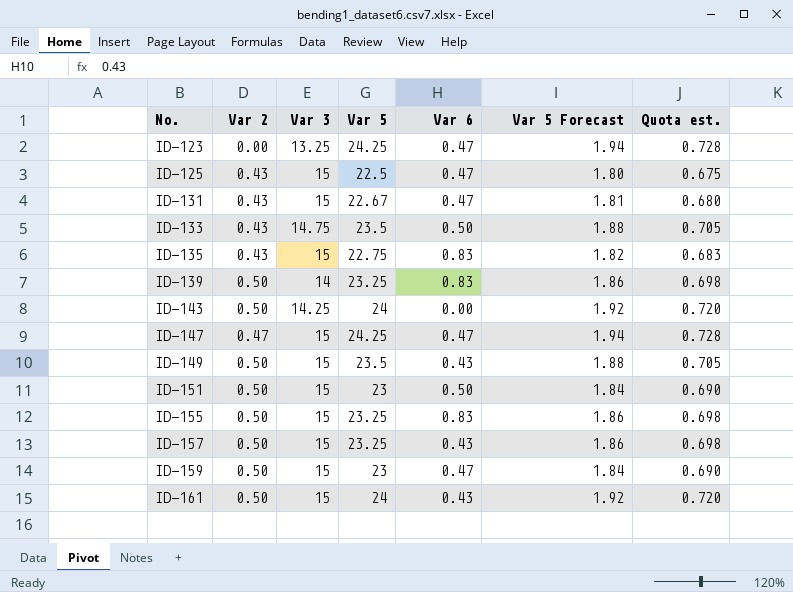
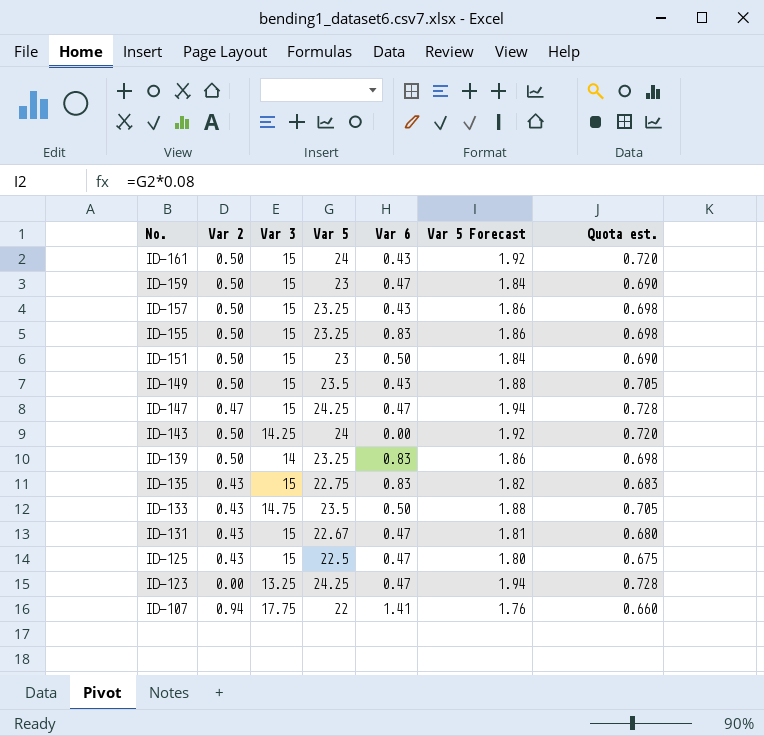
row order: No. ascending -> No. descending
row ID-107: none -> 0.94 | 17.75 | 22 | 1.41 | 1.76 | 0.660

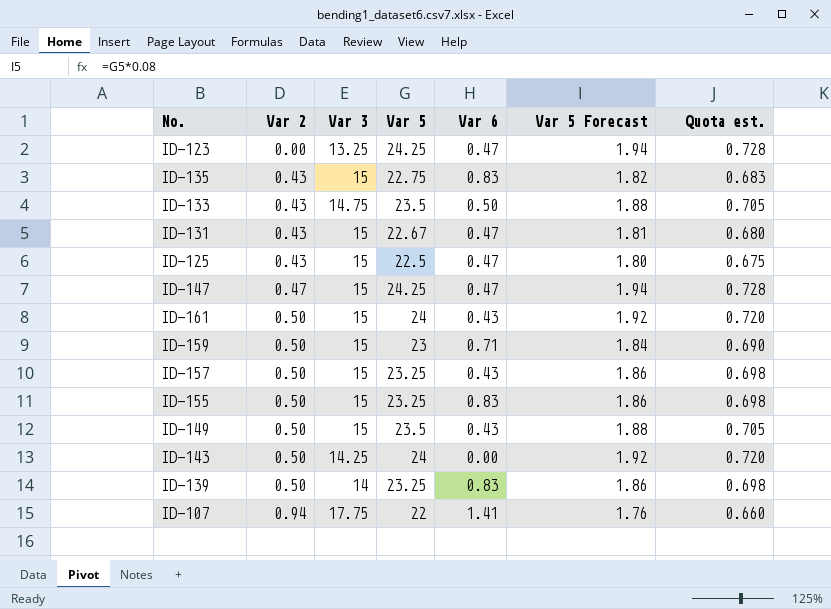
row order: No. descending -> Var 2 ascending
row ID-151: 0.50 | 15 | 23 | 0.50 | 1.84 | 0.690 -> none
ID-159 | Var 6: 0.47 -> 0.71

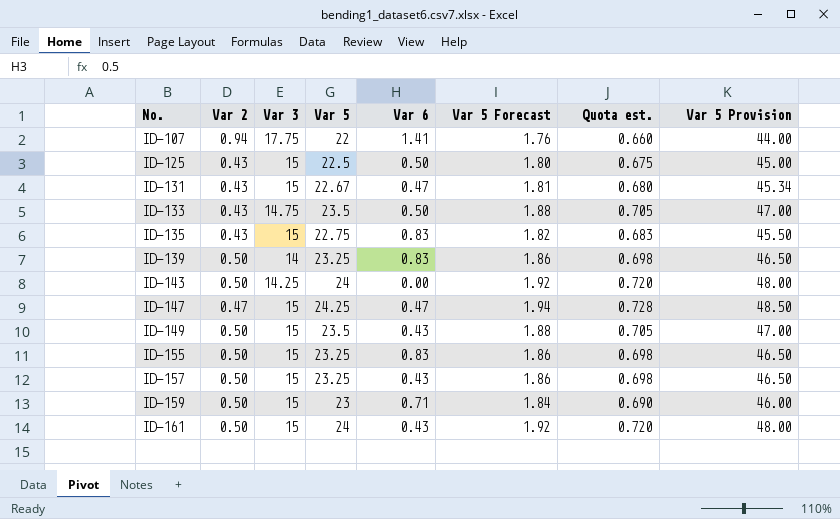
row order: Var 2 ascending -> No. ascending
column Var 5 Provision | formula: none -> [Var 5] * 2
row ID-123: 0.00 | 13.25 | 24.25 | 0.47 | 1.94 | 0.728 -> none
ID-125 | Var 6: 0.47 -> 0.50

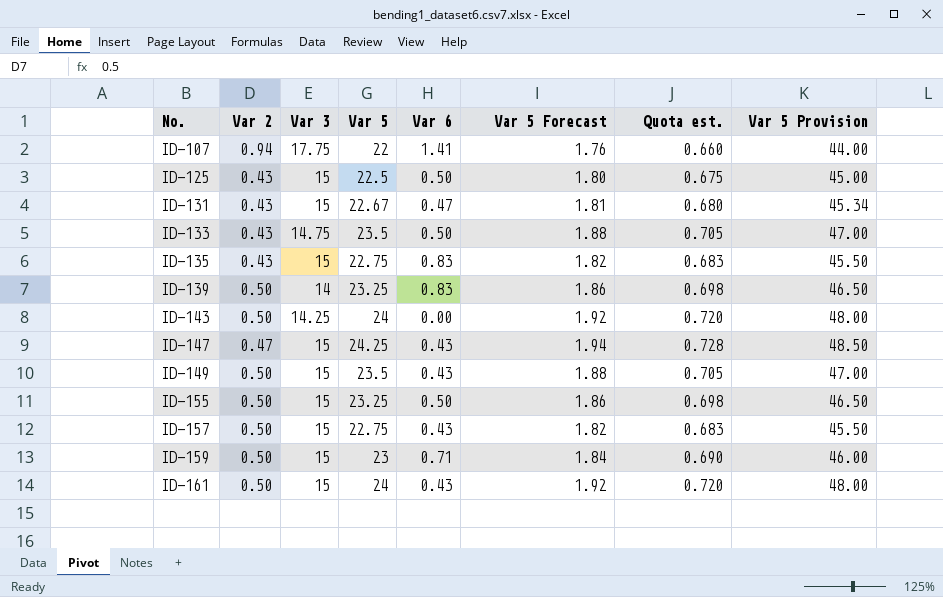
ID-147 | Var 6: 0.47 -> 0.43
ID-155 | Var 6: 0.83 -> 0.50
ID-157 | Var 5: 23.25 -> 22.75
ID-157 | Var 5 Forecast: 1.86 -> 1.82
ID-157 | Quota est.: 0.698 -> 0.683
ID-157 | Var 5 Provision: 46.50 -> 45.50

